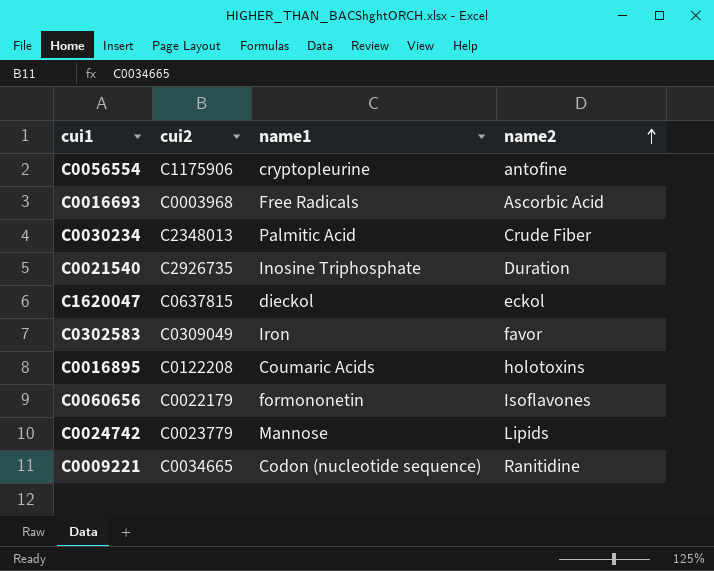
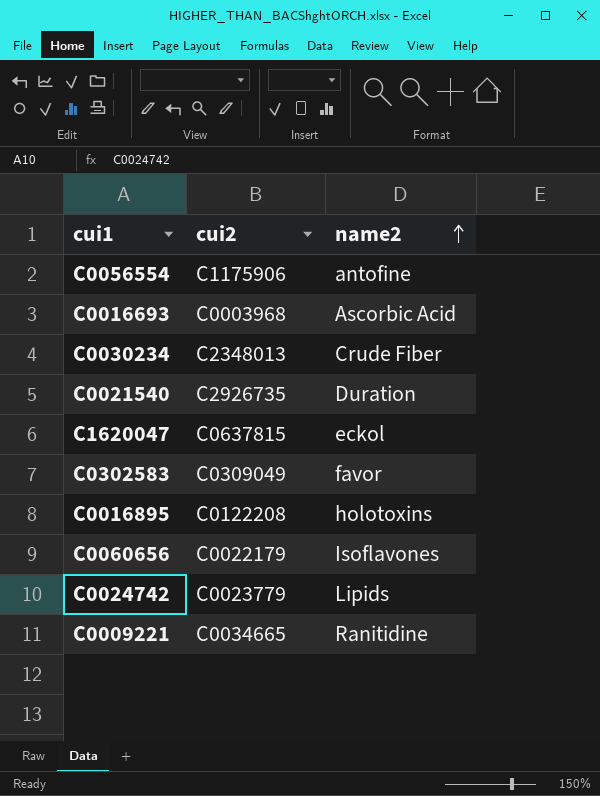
column name1 | position: 3 -> none

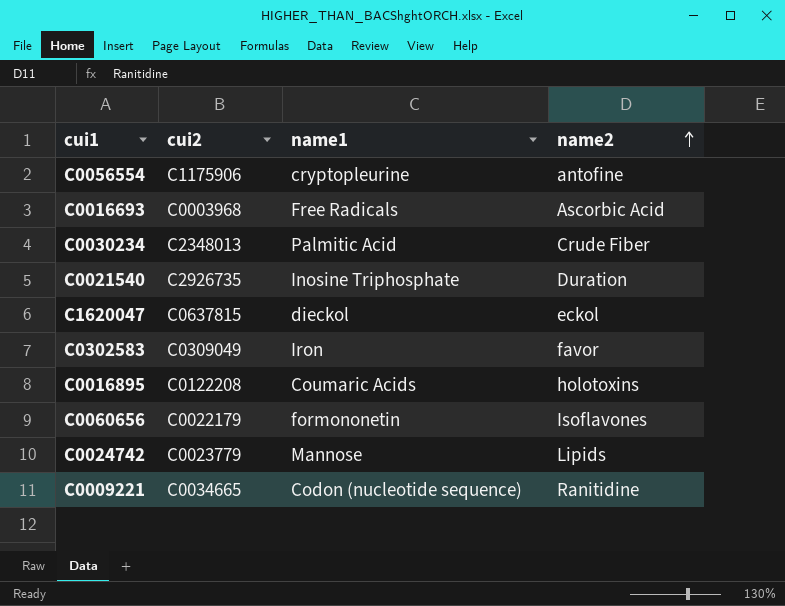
column name1 | position: none -> 3

